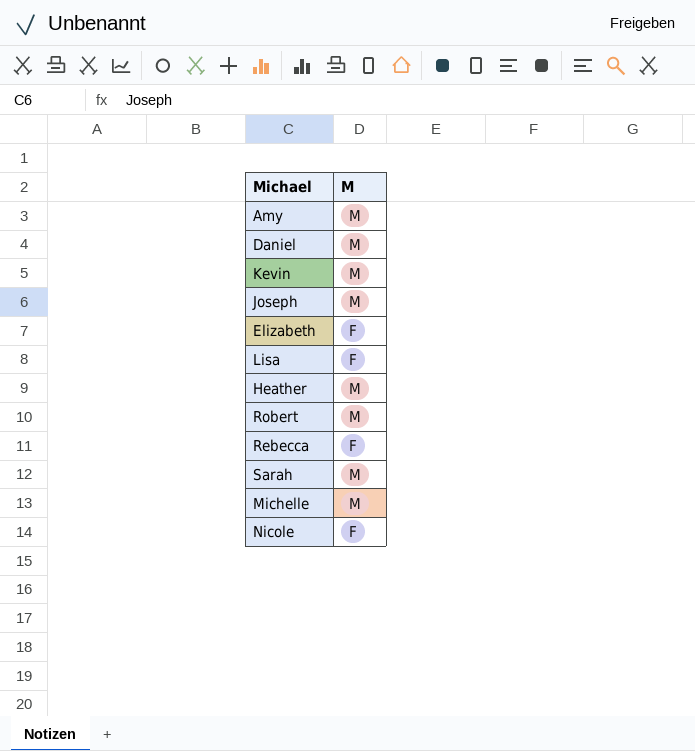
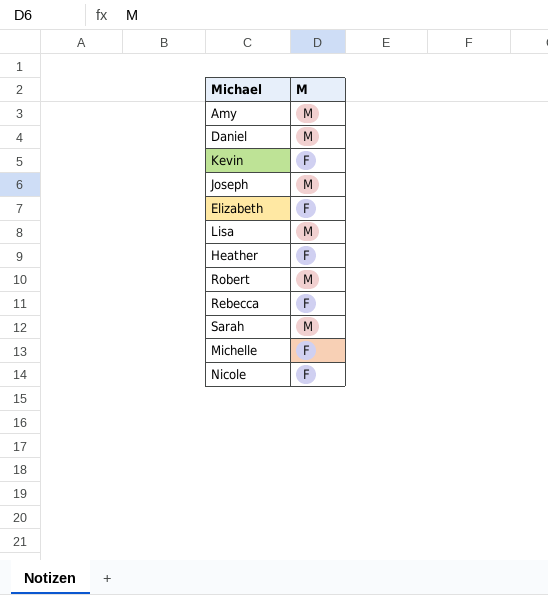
Kevin | M: M -> F
Lisa | M: F -> M
Heather | M: M -> F
Michelle | M: M -> F

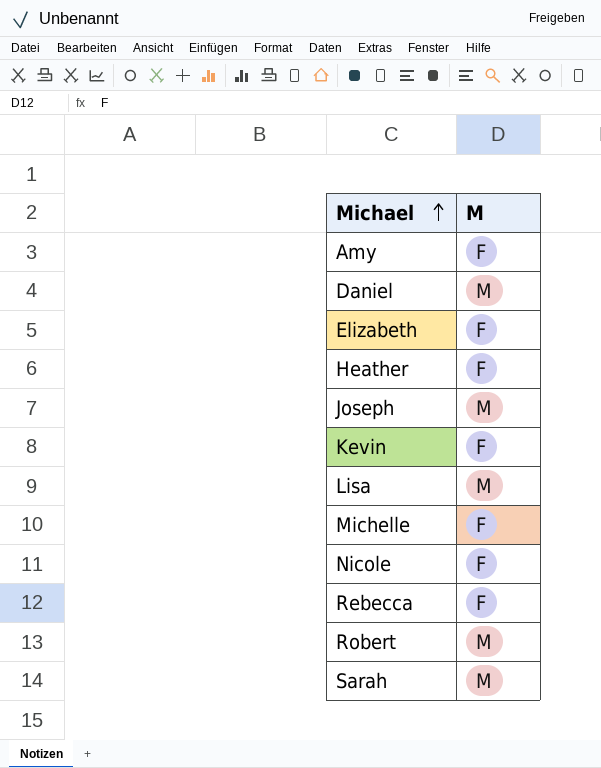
row order: none -> Michael ascending
Amy | M: M -> F

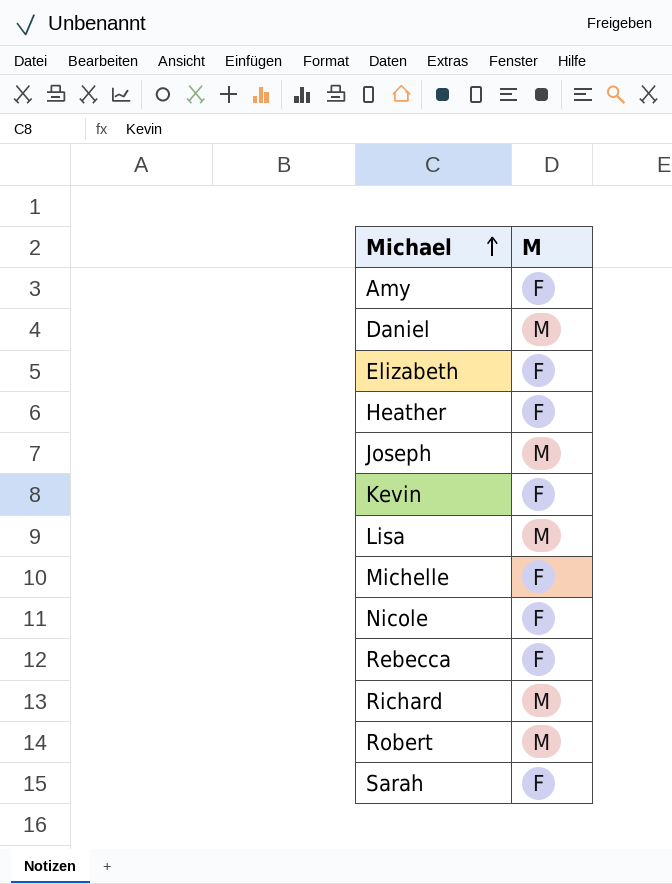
row Richard: none -> M
Sarah | M: M -> F

